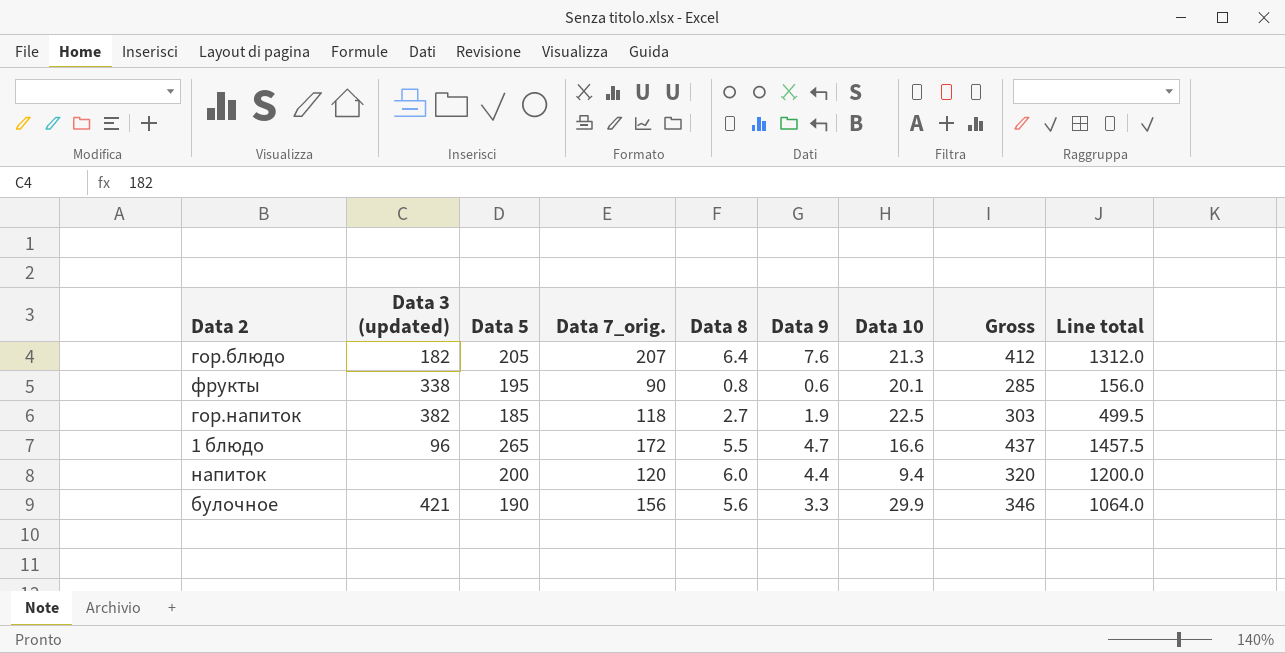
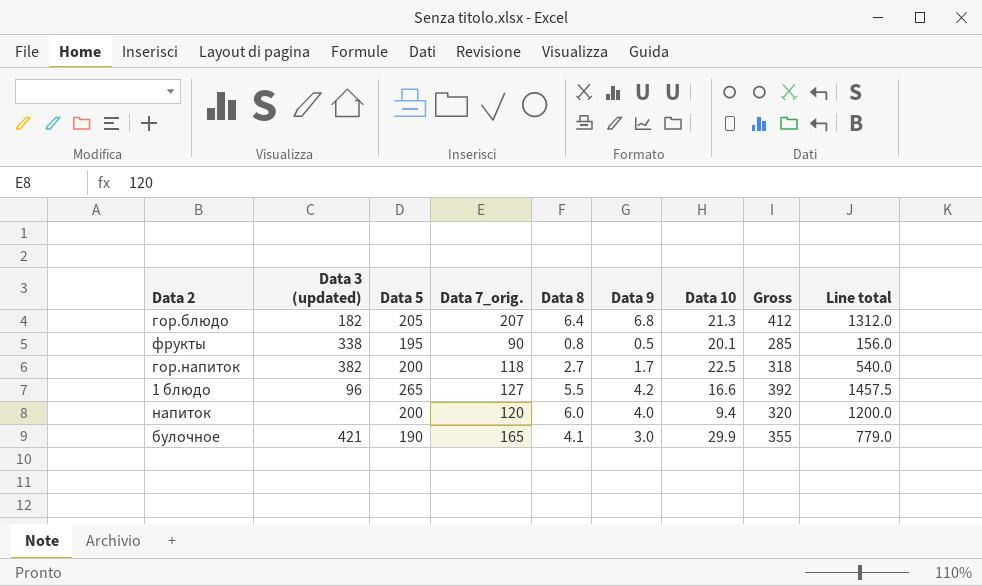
гор.блюдо | Data 9: 7.6 -> 6.8
фрукты | Data 9: 0.6 -> 0.5
гор.напиток | Data 5: 185 -> 200
гор.напиток | Data 9: 1.9 -> 1.7
гор.напиток | Gross: 303 -> 318
гор.напиток | Line total: 499.5 -> 540.0
1 блюдо | Data 7_orig.: 172 -> 127
1 блюдо | Data 9: 4.7 -> 4.2
1 блюдо | Gross: 437 -> 392
напиток | Data 9: 4.4 -> 4.0
булочное | Data 7_orig.: 156 -> 165
булочное | Data 8: 5.6 -> 4.1
булочное | Data 9: 3.3 -> 3.0
булочное | Gross: 346 -> 355
булочное | Line total: 1064.0 -> 779.0

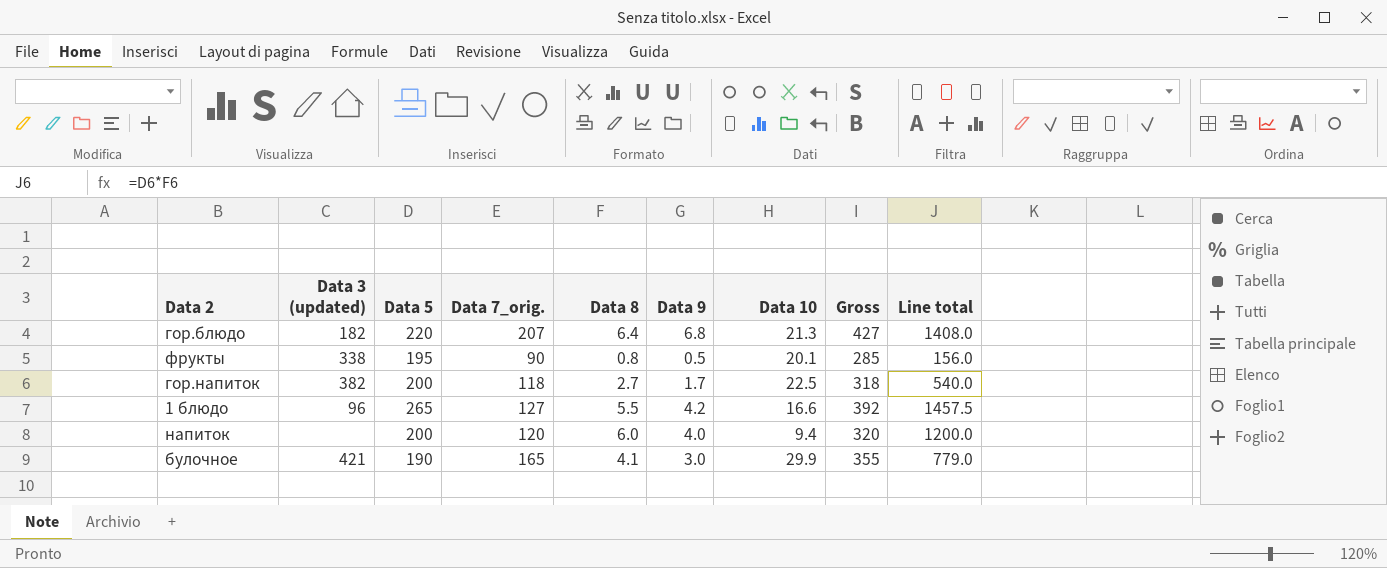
гор.блюдо | Data 5: 205 -> 220
гор.блюдо | Gross: 412 -> 427
гор.блюдо | Line total: 1312.0 -> 1408.0

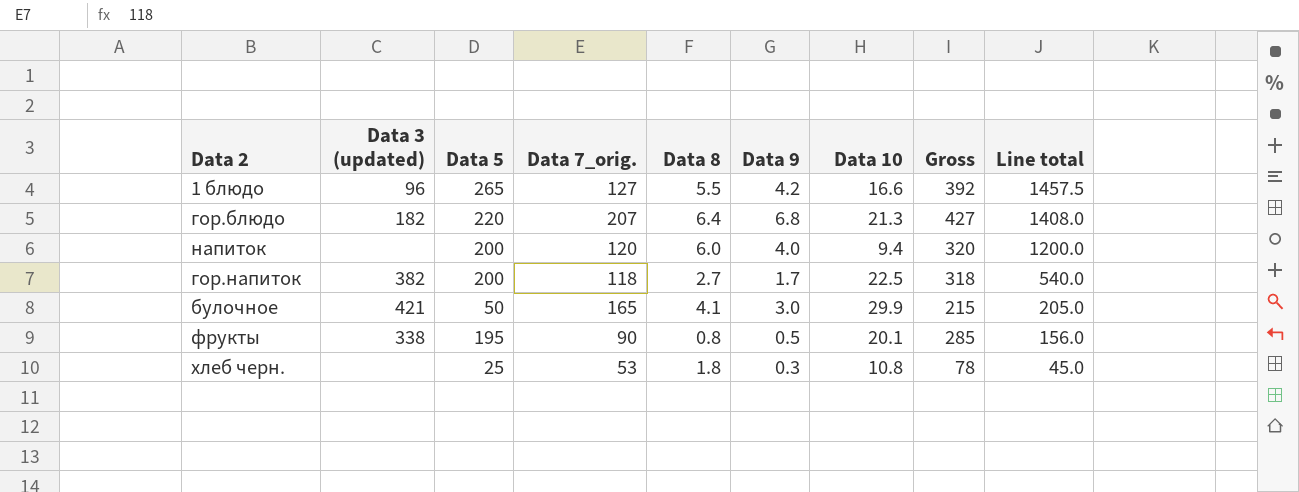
row order: none -> Line total descending
булочное | Data 5: 190 -> 50
булочное | Gross: 355 -> 215
булочное | Line total: 779.0 -> 205.0
row хлеб черн.: none -> none | 25 | 53 | 1.8 | 0.3 | 10.8 | 78 | 45.0

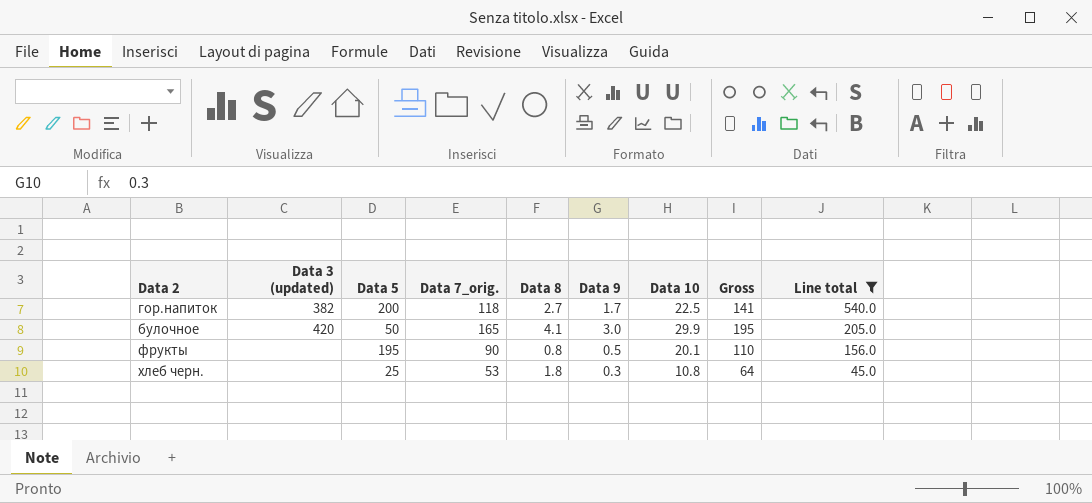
filter: none -> Line total <= 540.0
column Gross | formula: [Data 5] + [Data 7_orig.] -> [Data 7_orig.] + [Data 10]
булочное | Data 3 (updated): 421 -> 420
фрукты | Data 3 (updated): 338 -> none

